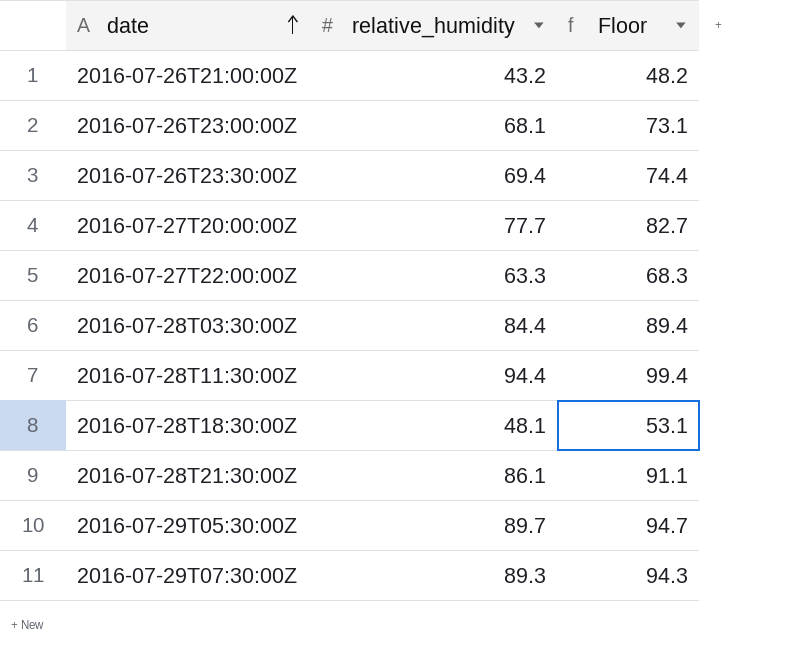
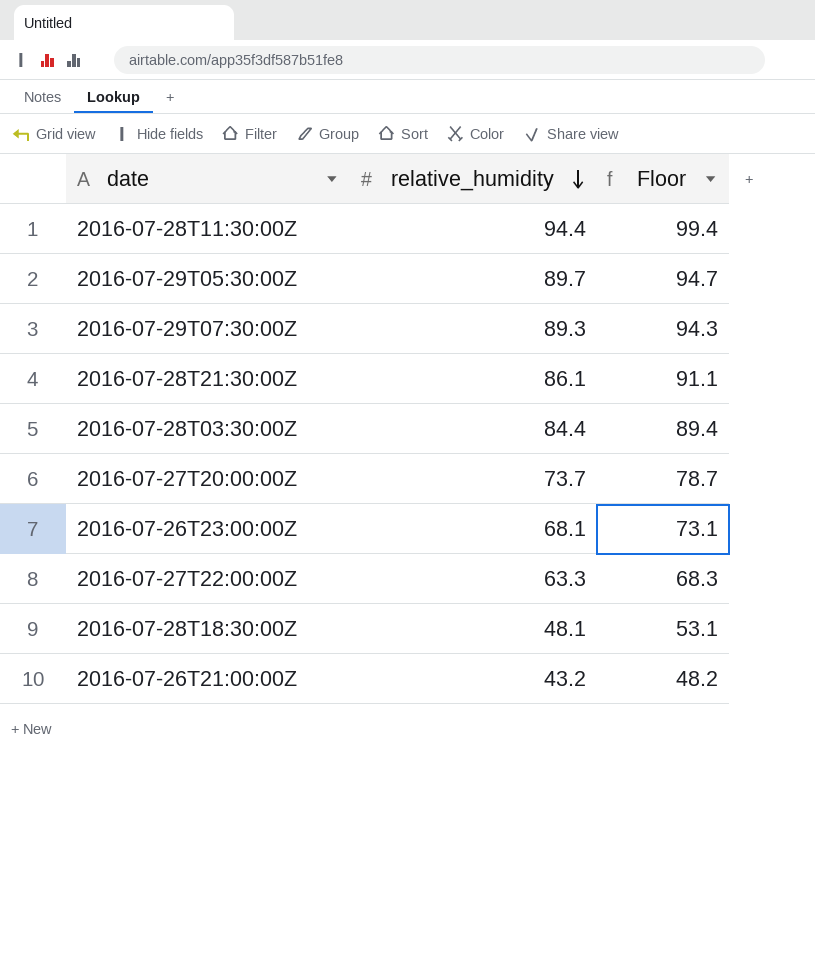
row order: date ascending -> relative_humidity descending
row 2016-07-26T23:30:00Z: 69.4 | 74.4 -> none
2016-07-27T20:00:00Z | relative_humidity: 77.7 -> 73.7
2016-07-27T20:00:00Z | Floor: 82.7 -> 78.7

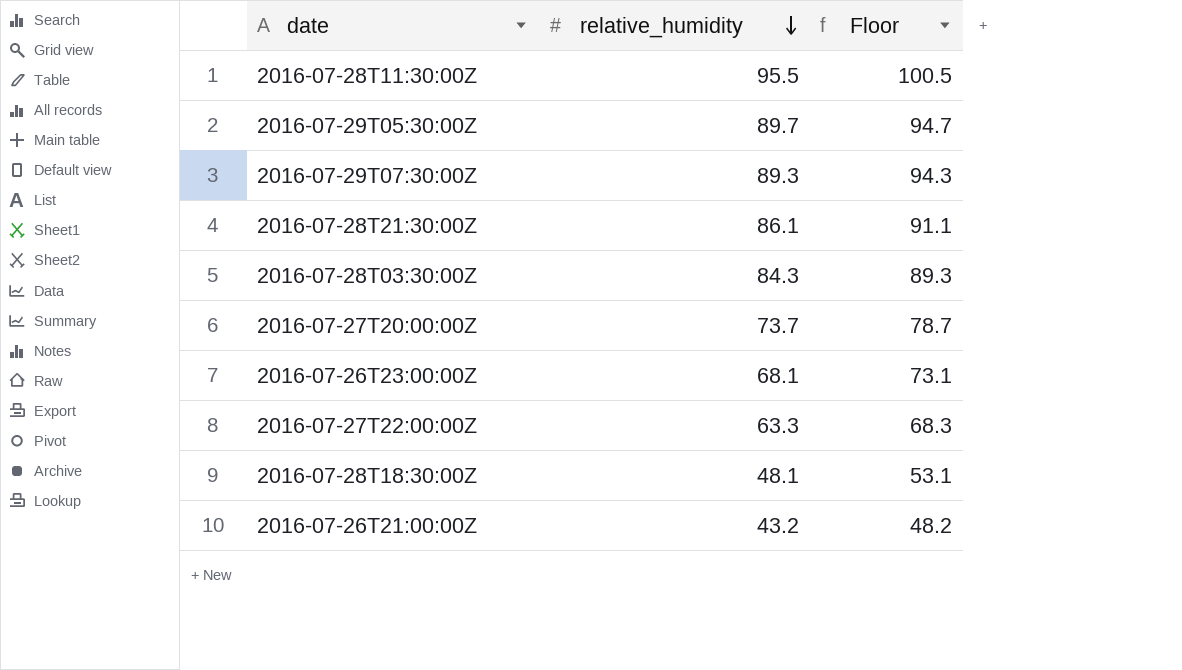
2016-07-28T11:30:00Z | relative_humidity: 94.4 -> 95.5
2016-07-28T11:30:00Z | Floor: 99.4 -> 100.5
2016-07-28T03:30:00Z | relative_humidity: 84.4 -> 84.3
2016-07-28T03:30:00Z | Floor: 89.4 -> 89.3

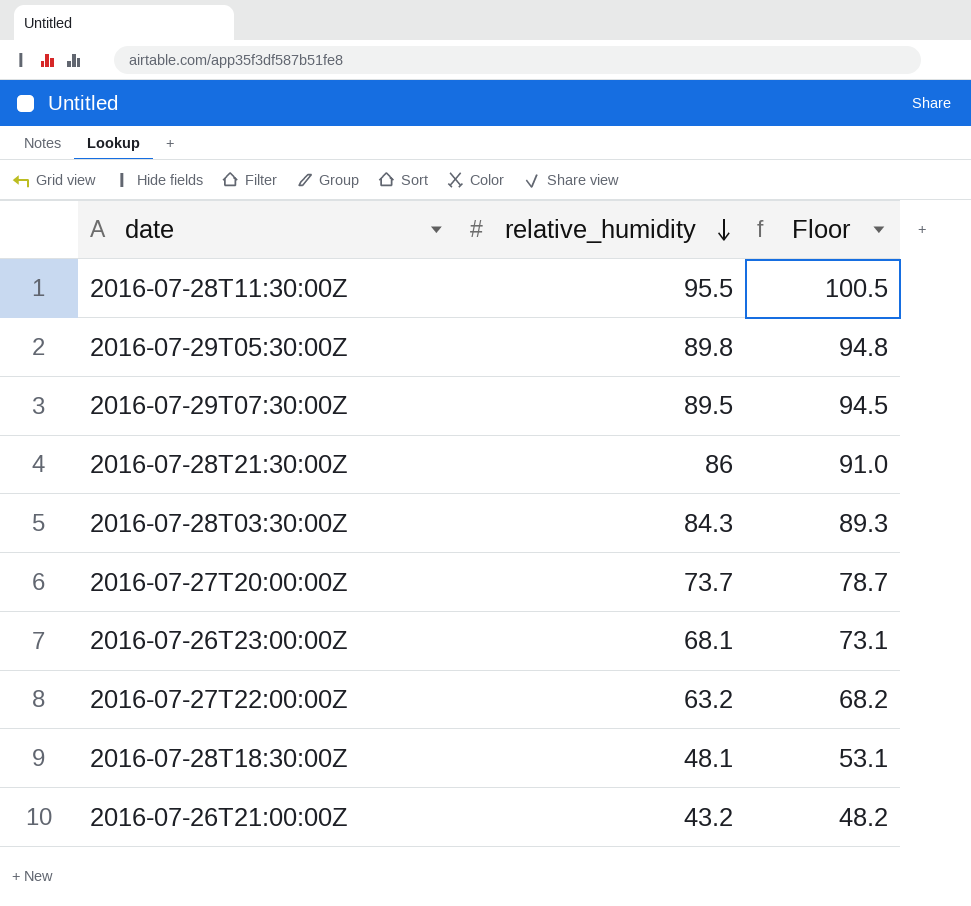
2016-07-29T05:30:00Z | relative_humidity: 89.7 -> 89.8
2016-07-29T05:30:00Z | Floor: 94.7 -> 94.8
2016-07-29T07:30:00Z | relative_humidity: 89.3 -> 89.5
2016-07-29T07:30:00Z | Floor: 94.3 -> 94.5
2016-07-28T21:30:00Z | relative_humidity: 86.1 -> 86
2016-07-28T21:30:00Z | Floor: 91.1 -> 91.0
2016-07-27T22:00:00Z | relative_humidity: 63.3 -> 63.2
2016-07-27T22:00:00Z | Floor: 68.3 -> 68.2

